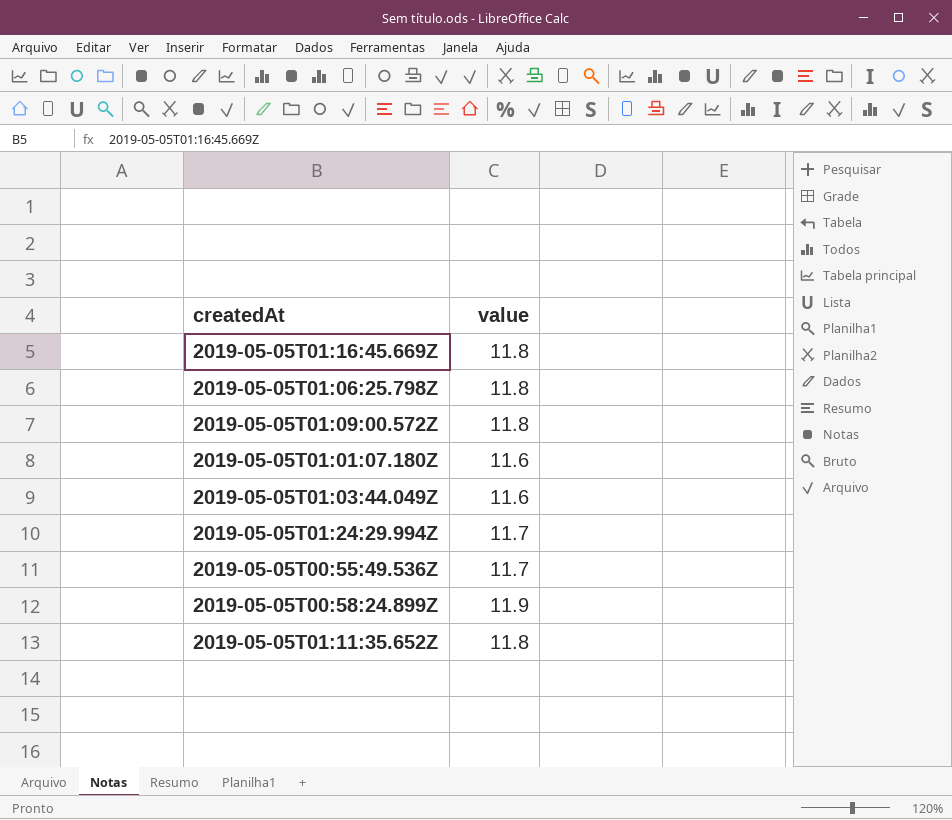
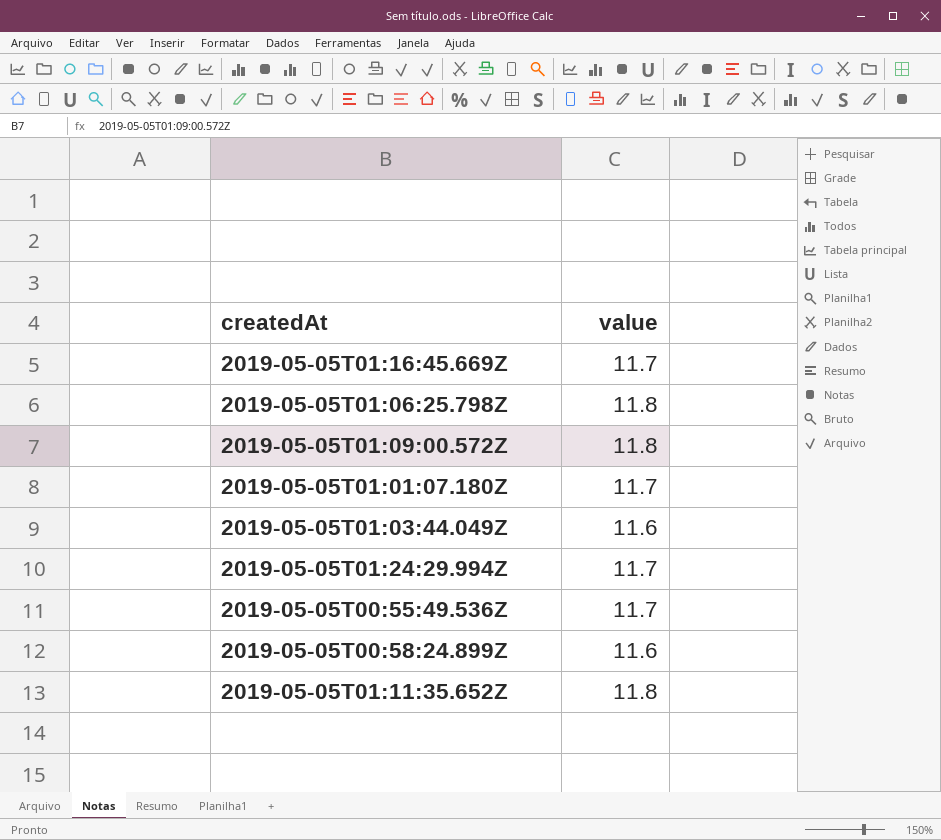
2019-05-05T01:16:45.669Z | value: 11.8 -> 11.7
2019-05-05T01:01:07.180Z | value: 11.6 -> 11.7
2019-05-05T00:58:24.899Z | value: 11.9 -> 11.6

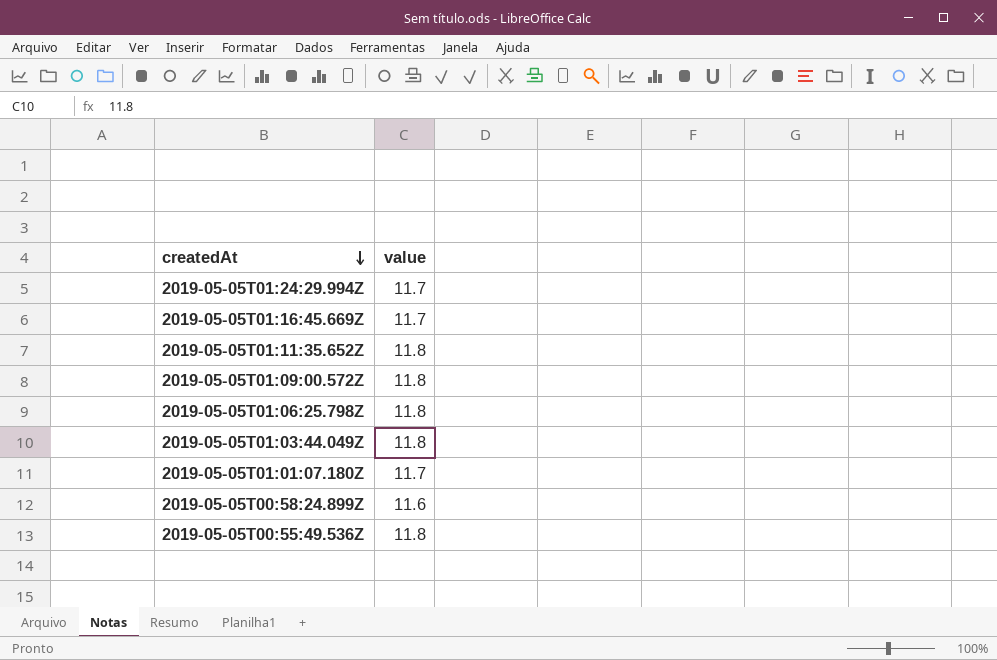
row order: none -> createdAt descending
2019-05-05T01:03:44.049Z | value: 11.6 -> 11.8
2019-05-05T00:55:49.536Z | value: 11.7 -> 11.8

